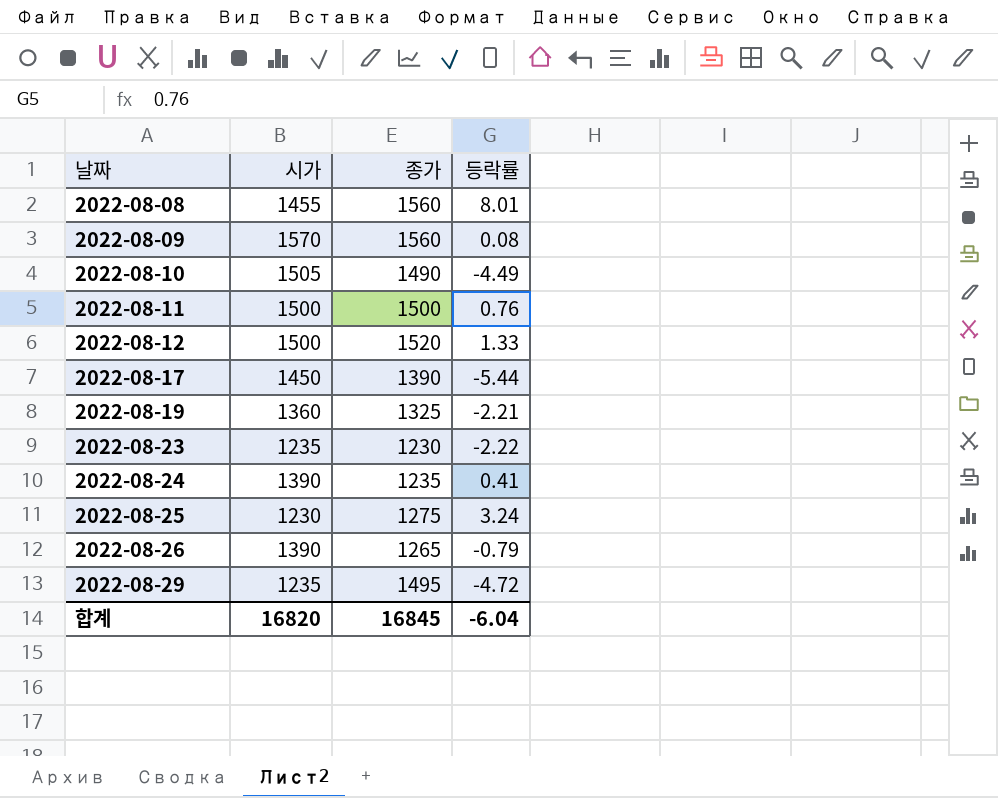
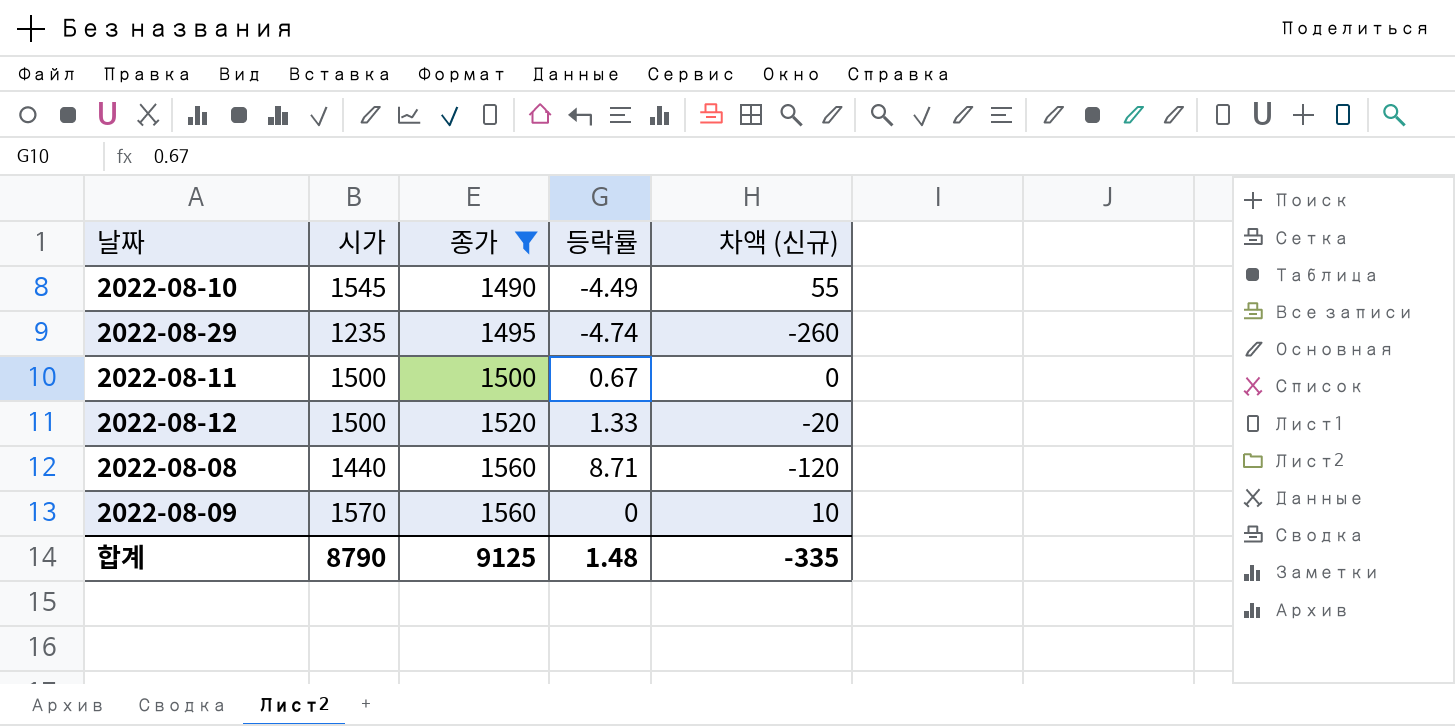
filter: none -> 종가 >= 1490
row order: 날짜 ascending -> 종가 ascending
column 차액 (신규) | formula: none -> [시가] - [종가]
2022-08-10 | 시가: 1505 -> 1545
2022-08-29 | 등락률: -4.72 -> -4.74
2022-08-11 | 등락률: 0.76 -> 0.67
2022-08-08 | 시가: 1455 -> 1440
2022-08-08 | 등락률: 8.01 -> 8.71
2022-08-09 | 등락률: 0.08 -> 0
합계 | 시가: 16820 -> 8790
합계 | 종가: 16845 -> 9125
합계 | 등락률: -6.04 -> 1.48

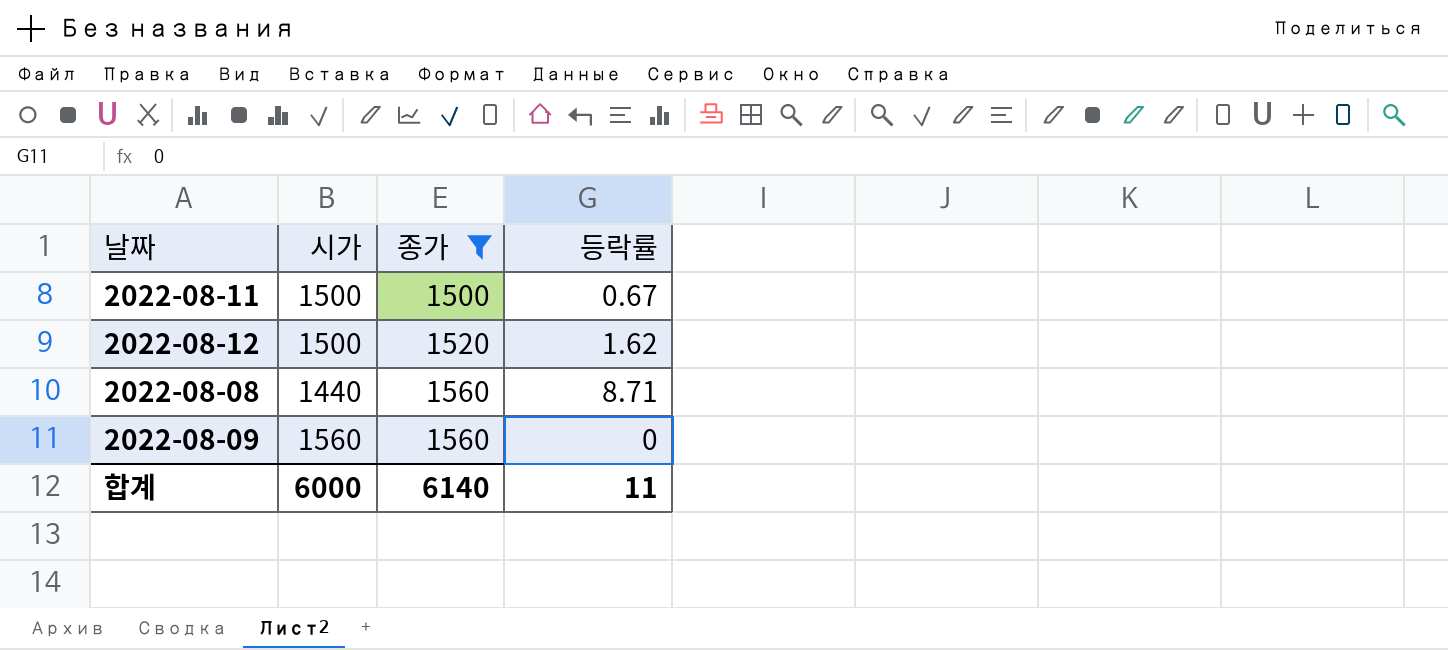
column 차액 (신규) | formula: [시가] - [종가] -> none
row 2022-08-10: 1545 | 1490 | -4.49 | 55 -> none
row 2022-08-29: 1235 | 1495 | -4.74 | -260 -> none
2022-08-12 | 등락률: 1.33 -> 1.62
2022-08-09 | 시가: 1570 -> 1560
합계 | 시가: 8790 -> 6000
합계 | 종가: 9125 -> 6140
합계 | 등락률: 1.48 -> 11

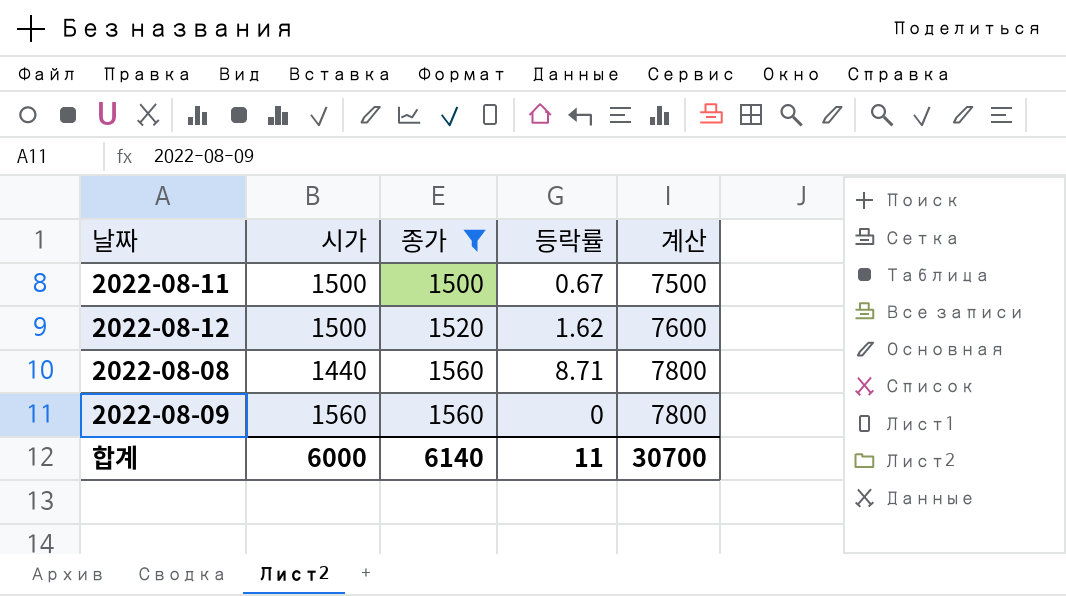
column 계산 | formula: none -> [종가] * 5

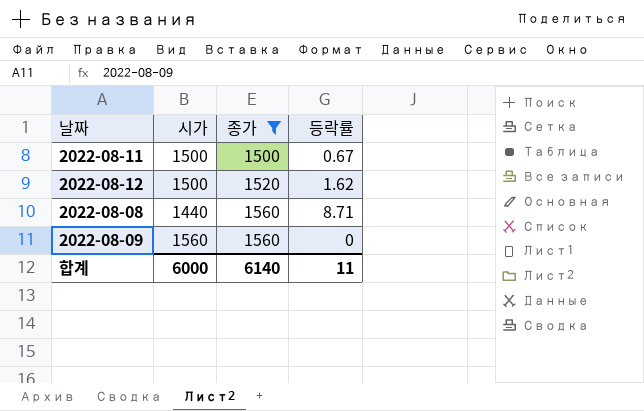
column 계산 | formula: [종가] * 5 -> none

